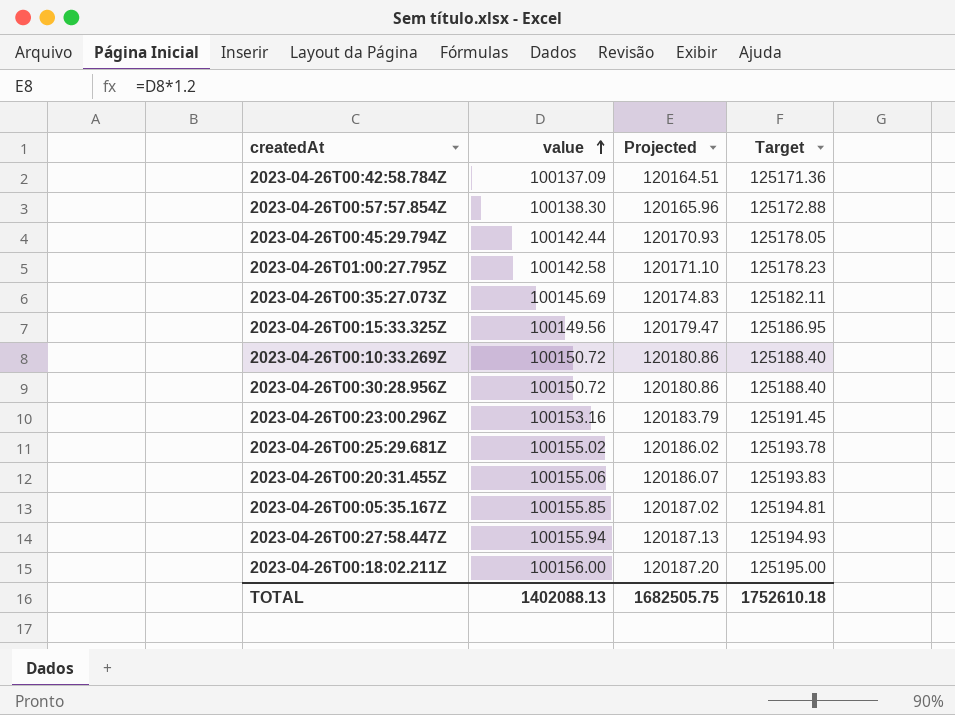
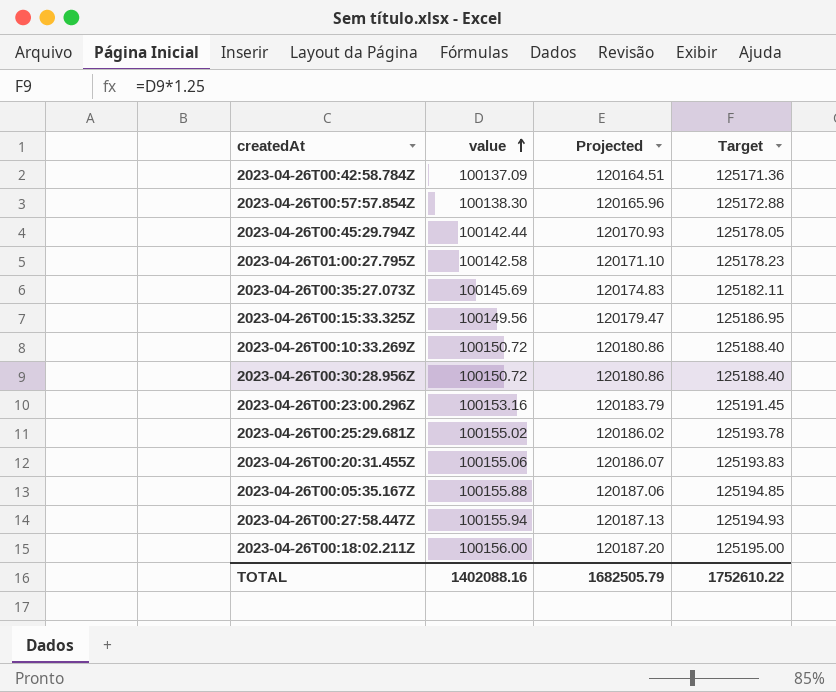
2023-04-26T00:05:35.167Z | value: 100155.85 -> 100155.88
2023-04-26T00:05:35.167Z | Projected: 120187.02 -> 120187.06
2023-04-26T00:05:35.167Z | Target: 125194.81 -> 125194.85
TOTAL | value: 1402088.13 -> 1402088.16
TOTAL | Projected: 1682505.75 -> 1682505.79
TOTAL | Target: 1752610.18 -> 1752610.22

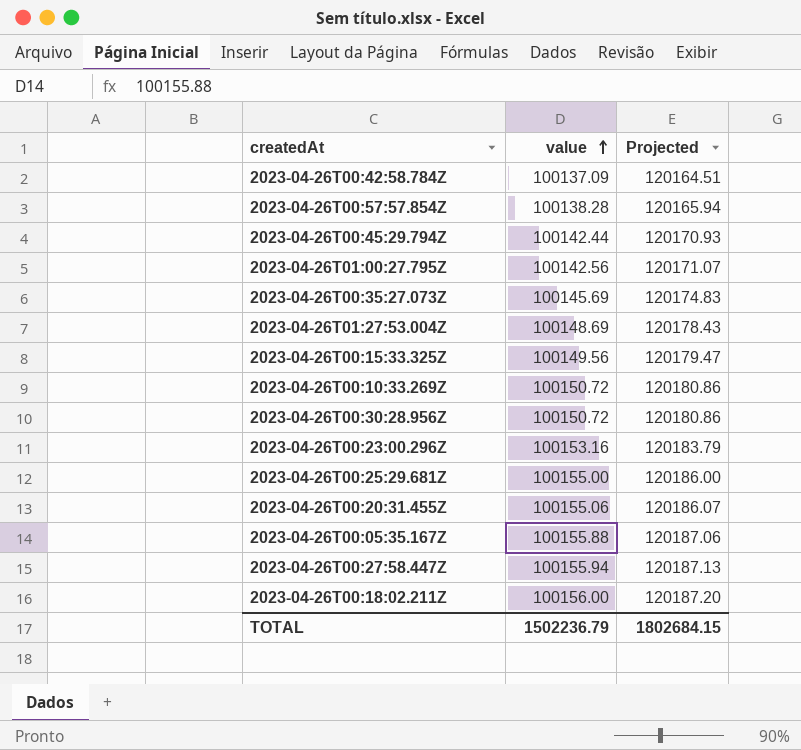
column Target | formula: [value] * 1.25 -> none
2023-04-26T00:57:57.854Z | value: 100138.30 -> 100138.28
2023-04-26T00:57:57.854Z | Projected: 120165.96 -> 120165.94
2023-04-26T01:00:27.795Z | value: 100142.58 -> 100142.56
2023-04-26T01:00:27.795Z | Projected: 120171.10 -> 120171.07
row 2023-04-26T01:27:53.004Z: none -> 100148.69 | 120178.43
2023-04-26T00:25:29.681Z | value: 100155.02 -> 100155.00
2023-04-26T00:25:29.681Z | Projected: 120186.02 -> 120186.00
TOTAL | value: 1402088.16 -> 1502236.79
TOTAL | Projected: 1682505.79 -> 1802684.15

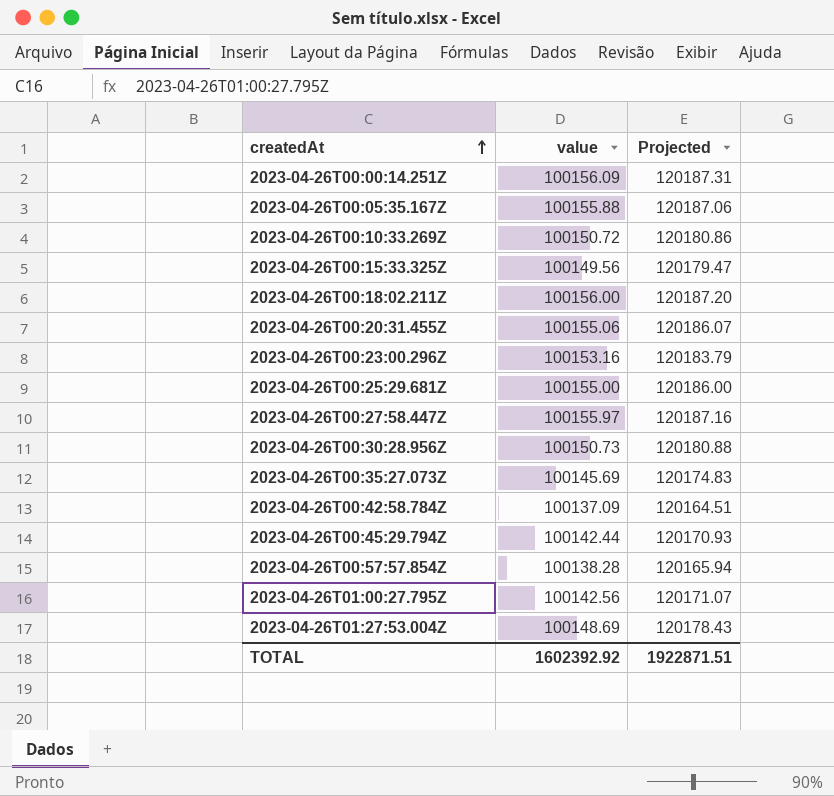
row order: value ascending -> createdAt ascending
row 2023-04-26T00:00:14.251Z: none -> 100156.09 | 120187.31
2023-04-26T00:27:58.447Z | value: 100155.94 -> 100155.97
2023-04-26T00:27:58.447Z | Projected: 120187.13 -> 120187.16
2023-04-26T00:30:28.956Z | value: 100150.72 -> 100150.73
2023-04-26T00:30:28.956Z | Projected: 120180.86 -> 120180.88
TOTAL | value: 1502236.79 -> 1602392.92
TOTAL | Projected: 1802684.15 -> 1922871.51

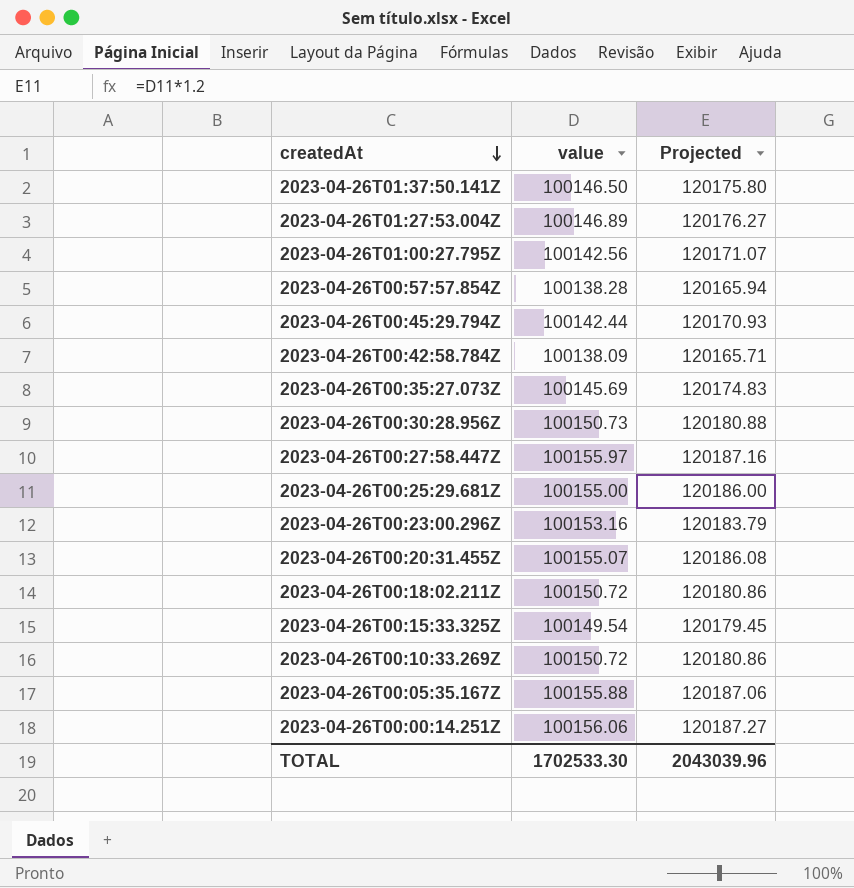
row order: createdAt ascending -> createdAt descending
row 2023-04-26T01:37:50.141Z: none -> 100146.50 | 120175.80
2023-04-26T01:27:53.004Z | value: 100148.69 -> 100146.89
2023-04-26T01:27:53.004Z | Projected: 120178.43 -> 120176.27
2023-04-26T00:42:58.784Z | value: 100137.09 -> 100138.09
2023-04-26T00:42:58.784Z | Projected: 120164.51 -> 120165.71
2023-04-26T00:20:31.455Z | value: 100155.06 -> 100155.07
2023-04-26T00:20:31.455Z | Projected: 120186.07 -> 120186.08
2023-04-26T00:18:02.211Z | value: 100156.00 -> 100150.72
2023-04-26T00:18:02.211Z | Projected: 120187.20 -> 120180.86
2023-04-26T00:15:33.325Z | value: 100149.56 -> 100149.54
2023-04-26T00:15:33.325Z | Projected: 120179.47 -> 120179.45
2023-04-26T00:00:14.251Z | value: 100156.09 -> 100156.06
2023-04-26T00:00:14.251Z | Projected: 120187.31 -> 120187.27
TOTAL | value: 1602392.92 -> 1702533.30
TOTAL | Projected: 1922871.51 -> 2043039.96

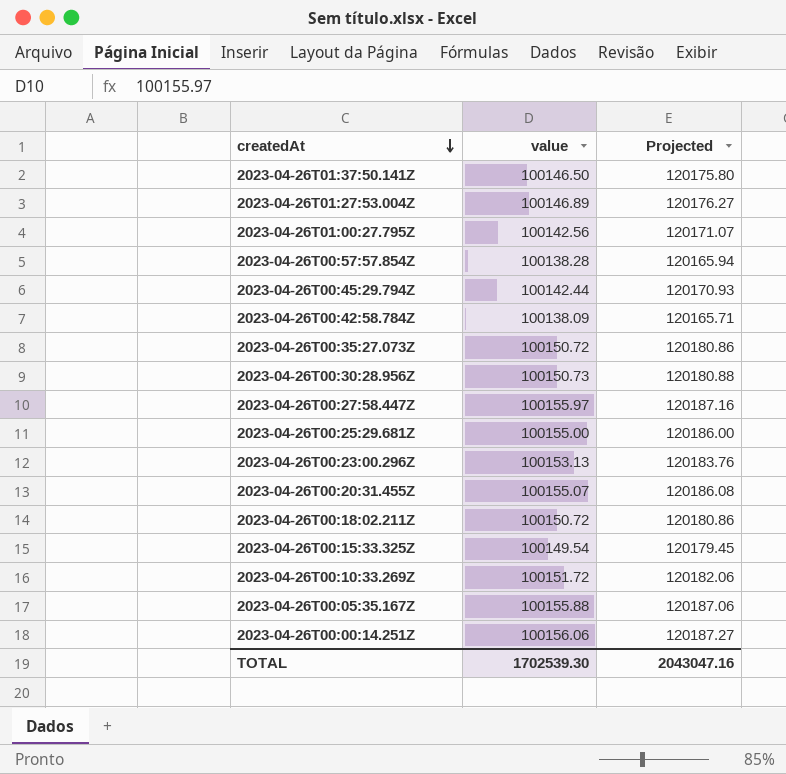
2023-04-26T00:35:27.073Z | value: 100145.69 -> 100150.72
2023-04-26T00:35:27.073Z | Projected: 120174.83 -> 120180.86
2023-04-26T00:23:00.296Z | value: 100153.16 -> 100153.13
2023-04-26T00:23:00.296Z | Projected: 120183.79 -> 120183.76
2023-04-26T00:10:33.269Z | value: 100150.72 -> 100151.72
2023-04-26T00:10:33.269Z | Projected: 120180.86 -> 120182.06
TOTAL | value: 1702533.30 -> 1702539.30
TOTAL | Projected: 2043039.96 -> 2043047.16

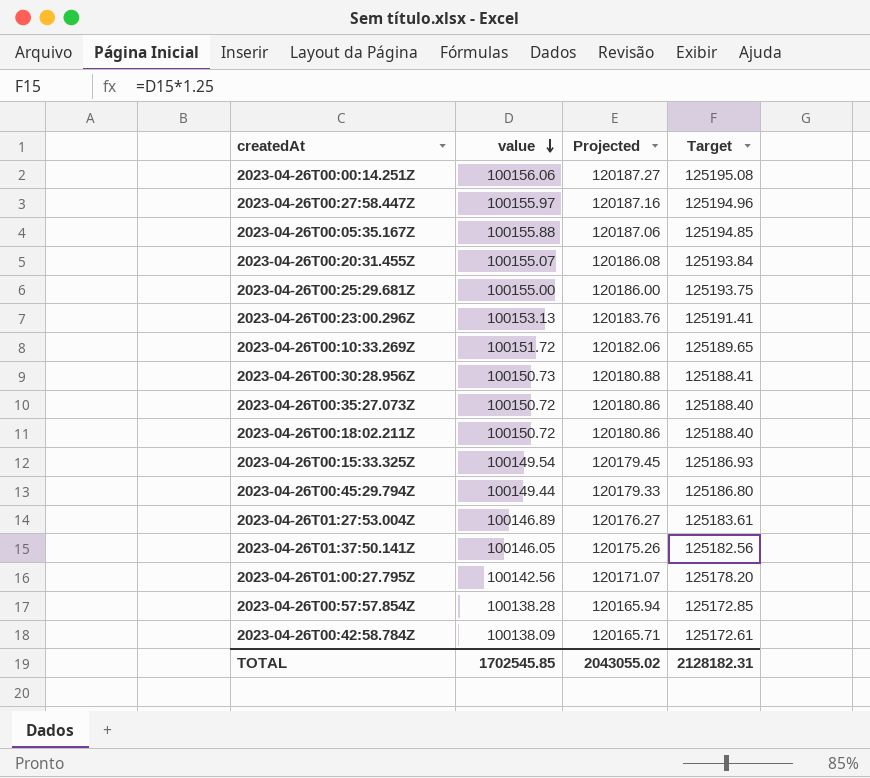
row order: createdAt descending -> value descending
column Target | formula: none -> [value] * 1.25
2023-04-26T00:45:29.794Z | value: 100142.44 -> 100149.44
2023-04-26T00:45:29.794Z | Projected: 120170.93 -> 120179.33
2023-04-26T01:37:50.141Z | value: 100146.50 -> 100146.05
2023-04-26T01:37:50.141Z | Projected: 120175.80 -> 120175.26
TOTAL | value: 1702539.30 -> 1702545.85
TOTAL | Projected: 2043047.16 -> 2043055.02

